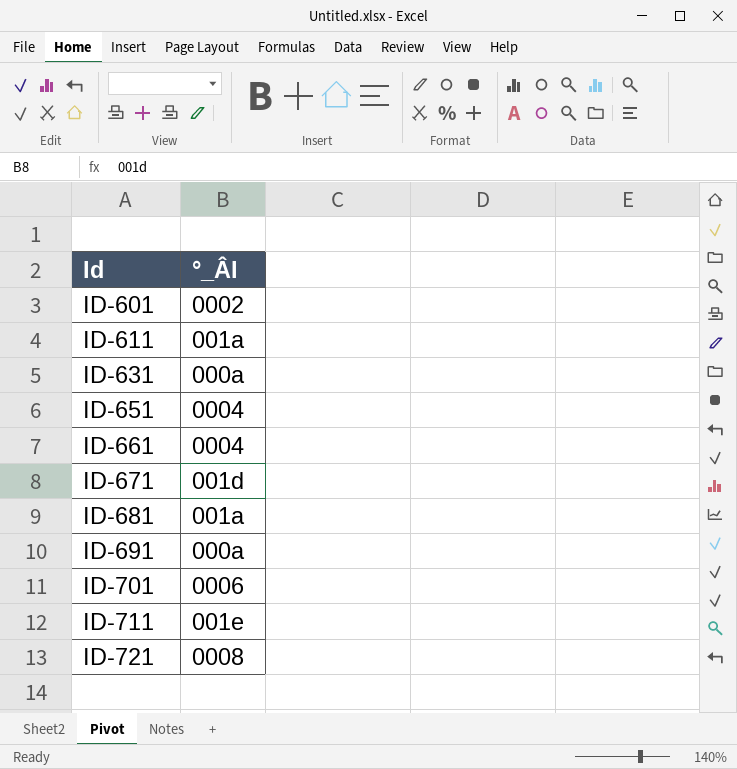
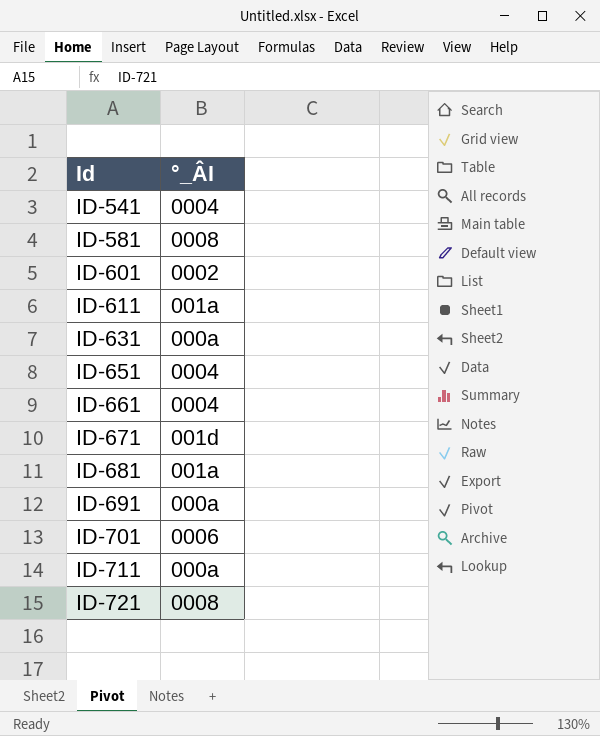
row ID-541: none -> 0004
row ID-581: none -> 0008
ID-711 | °_ÂI: 001e -> 000a

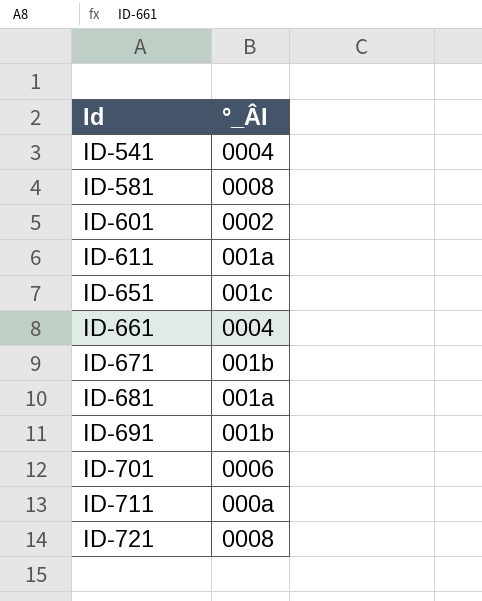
row ID-631: 000a -> none
ID-651 | °_ÂI: 0004 -> 001c
ID-671 | °_ÂI: 001d -> 001b
ID-691 | °_ÂI: 000a -> 001b

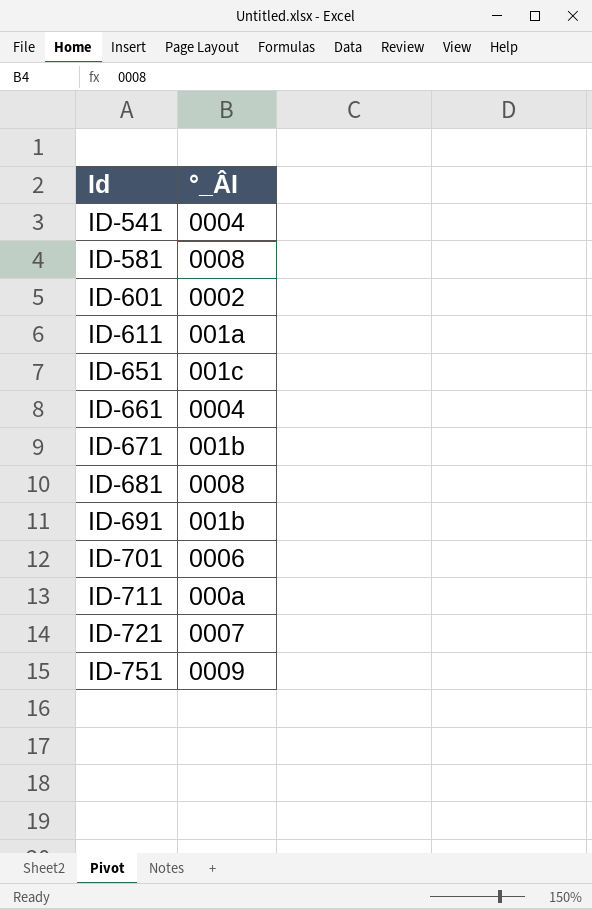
ID-681 | °_ÂI: 001a -> 0008
ID-721 | °_ÂI: 0008 -> 0007
row ID-751: none -> 0009

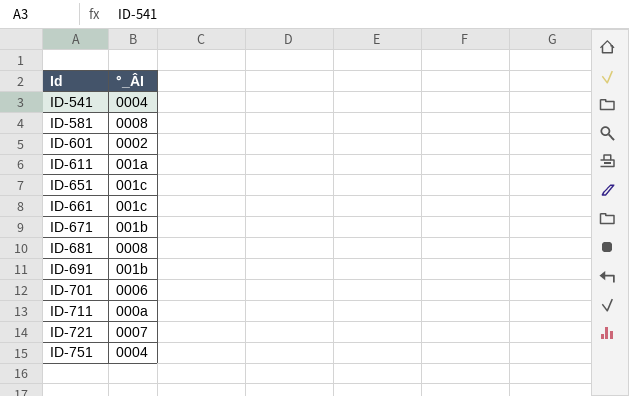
ID-661 | °_ÂI: 0004 -> 001c
ID-751 | °_ÂI: 0009 -> 0004

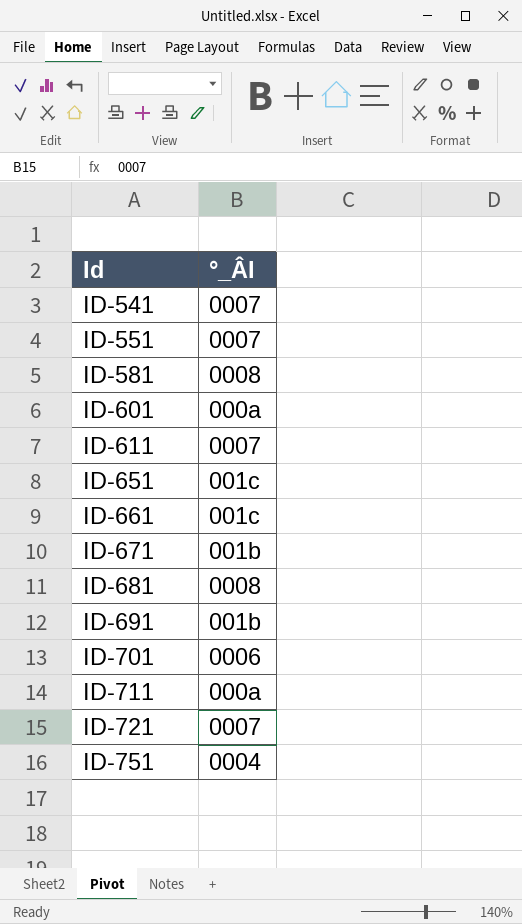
ID-541 | °_ÂI: 0004 -> 0007
row ID-551: none -> 0007
ID-601 | °_ÂI: 0002 -> 000a
ID-611 | °_ÂI: 001a -> 0007

